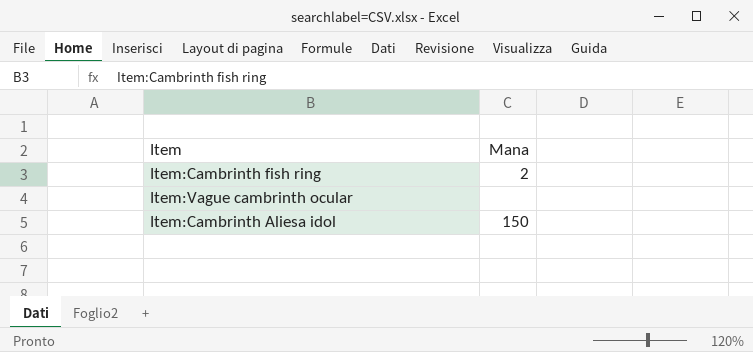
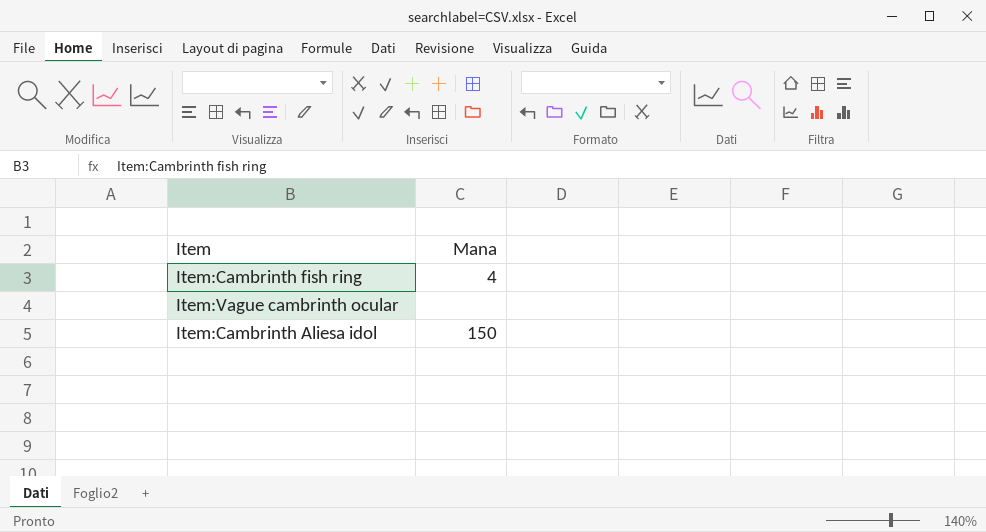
Item:Cambrinth fish ring | Mana: 2 -> 4

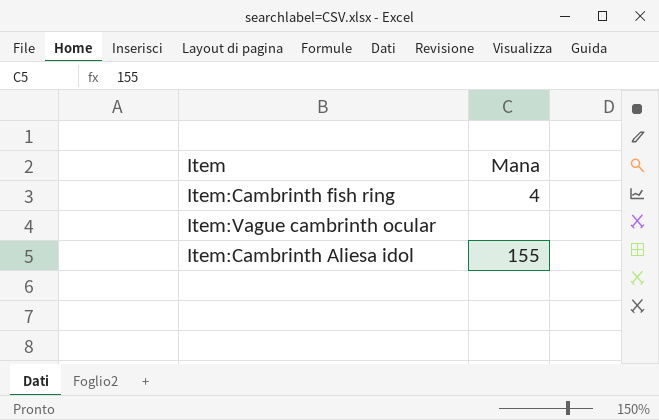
Item:Cambrinth Aliesa idol | Mana: 150 -> 155

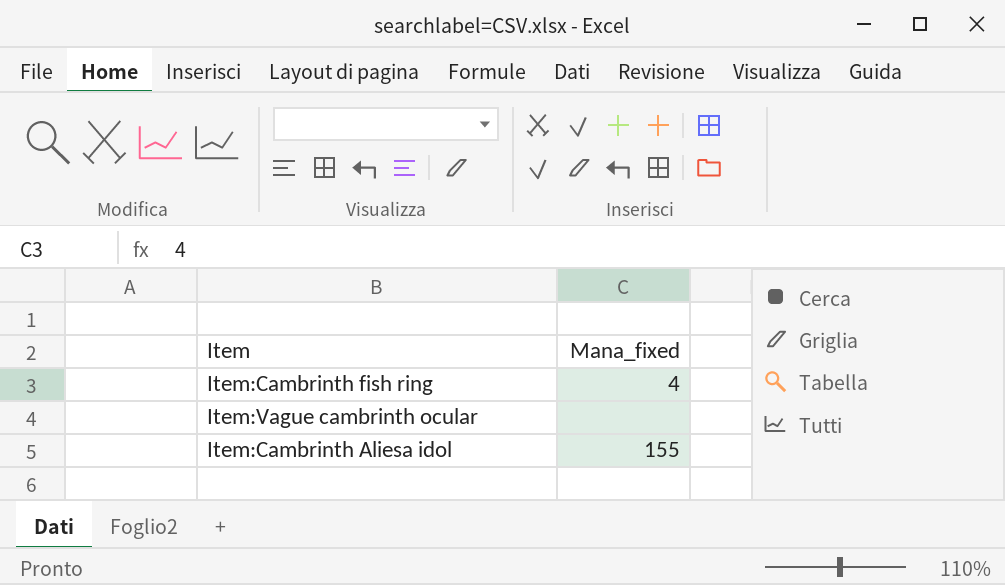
column name: Mana -> Mana_fixed

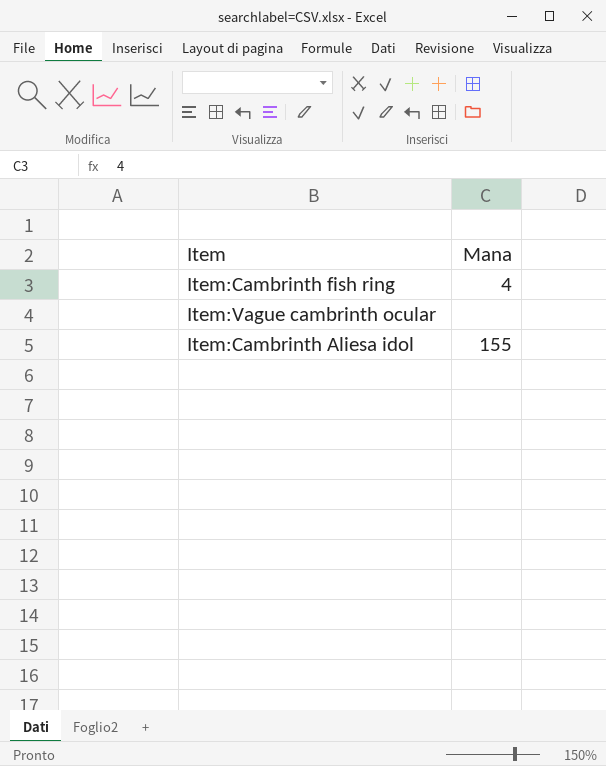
column name: Mana_fixed -> Mana

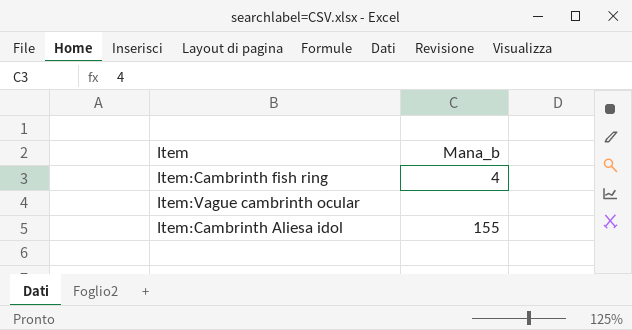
column name: Mana -> Mana_b

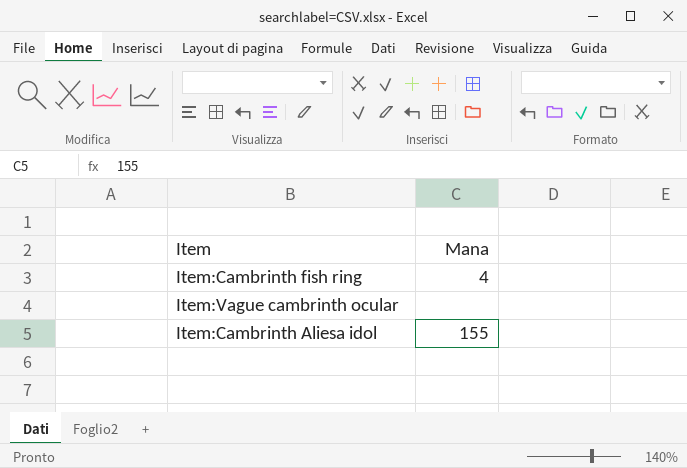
column name: Mana_b -> Mana

